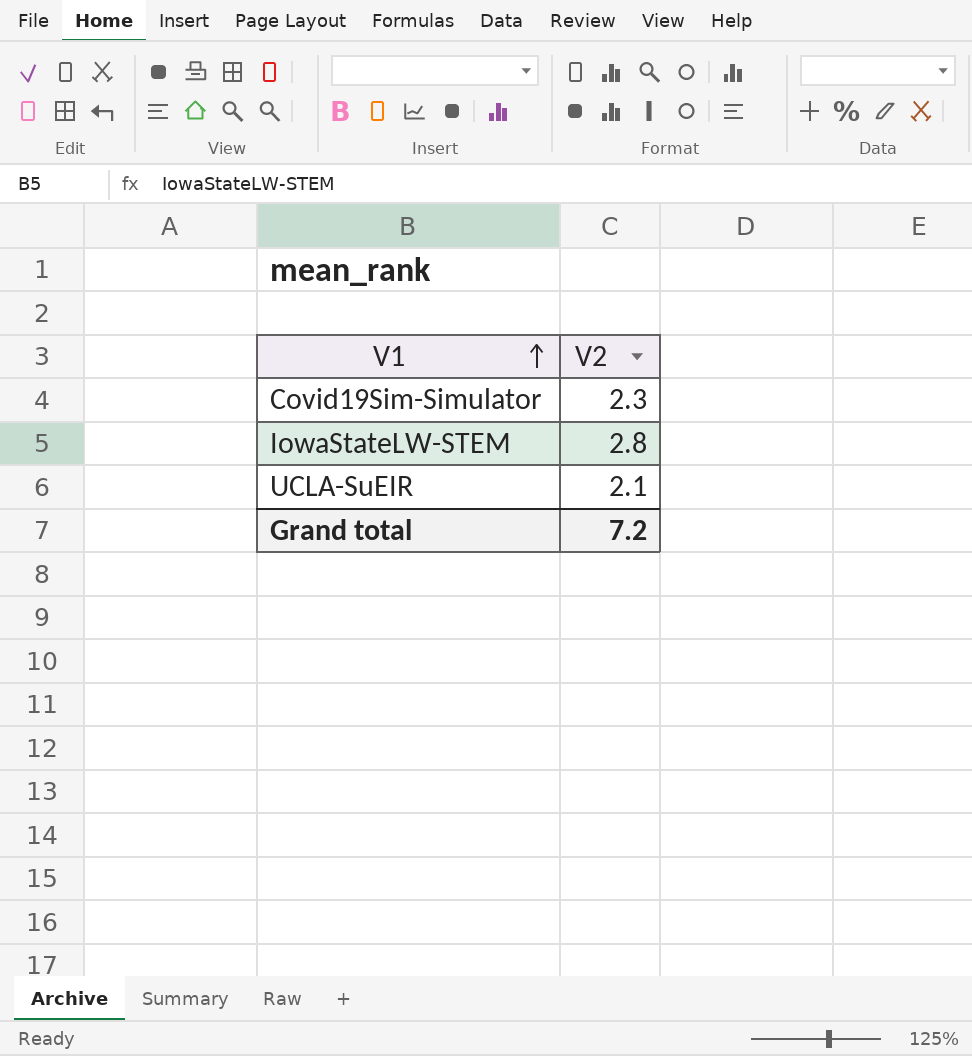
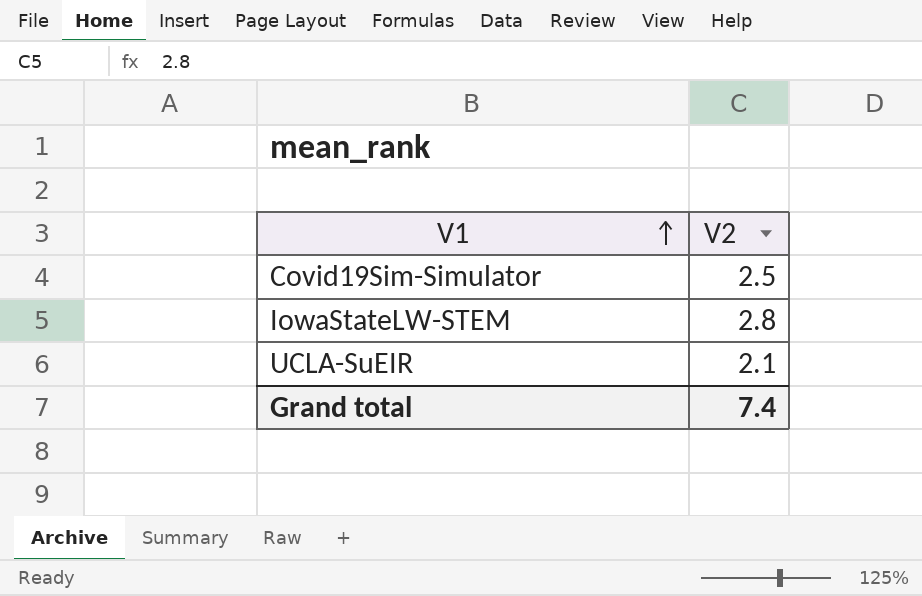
Covid19Sim-Simulator | V2: 2.3 -> 2.5
Grand total | V2: 7.2 -> 7.4

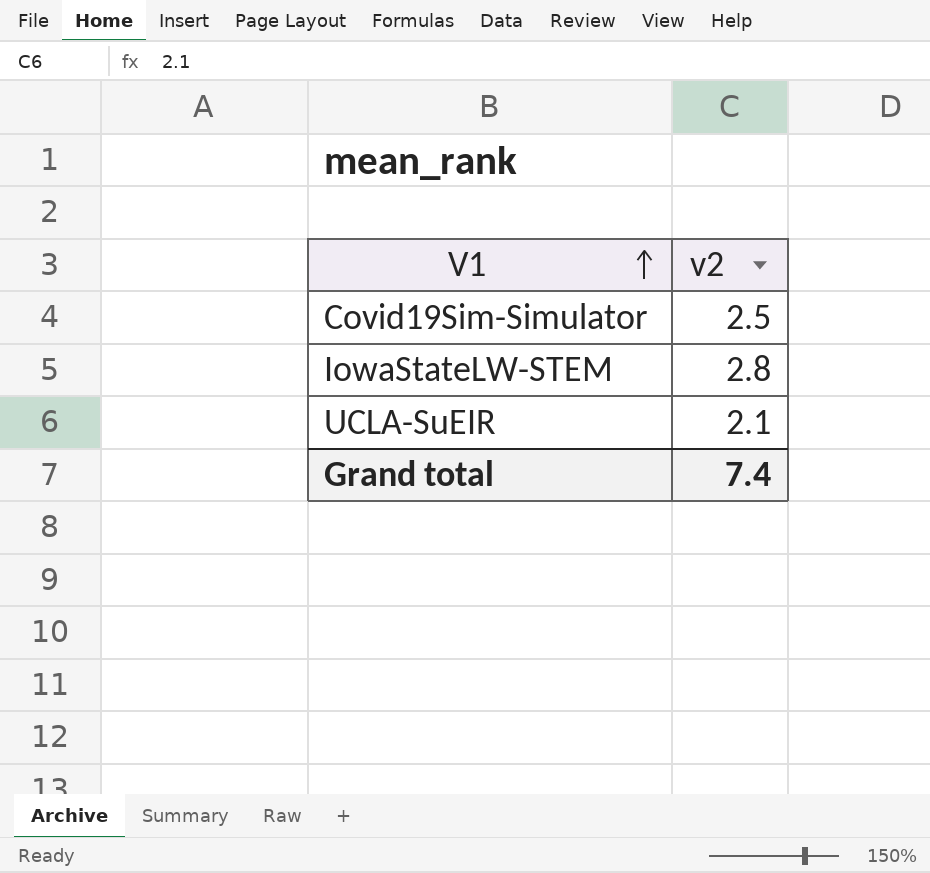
column name: V2 -> v2

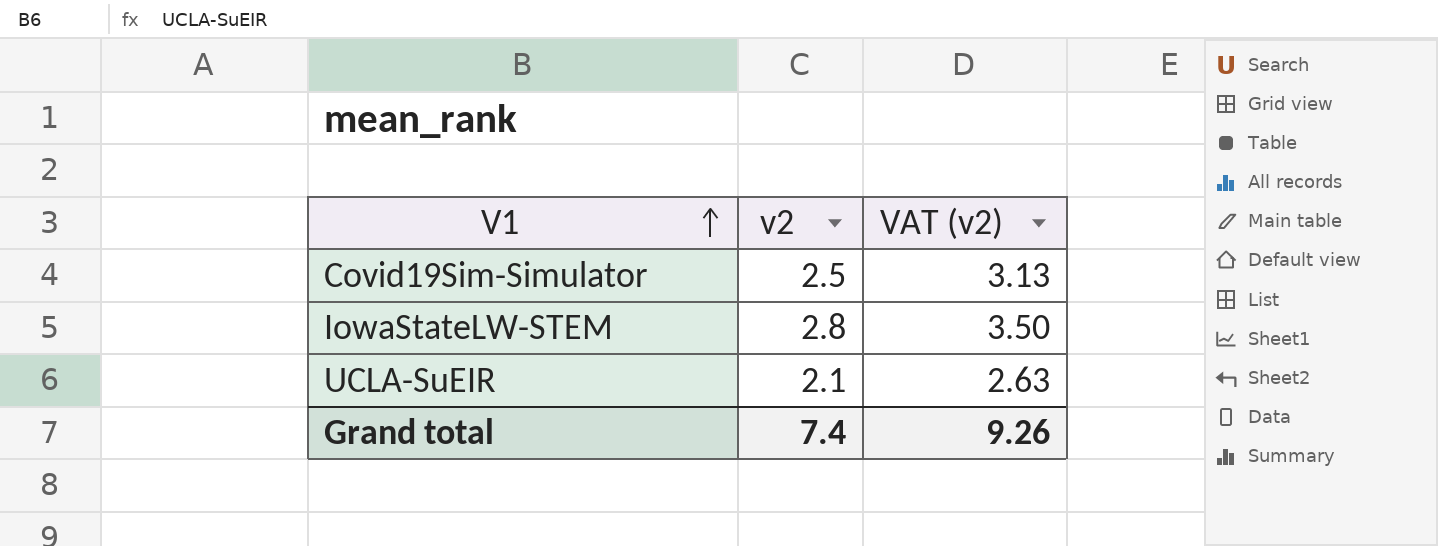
column VAT (v2) | formula: none -> [v2] * 1.25

